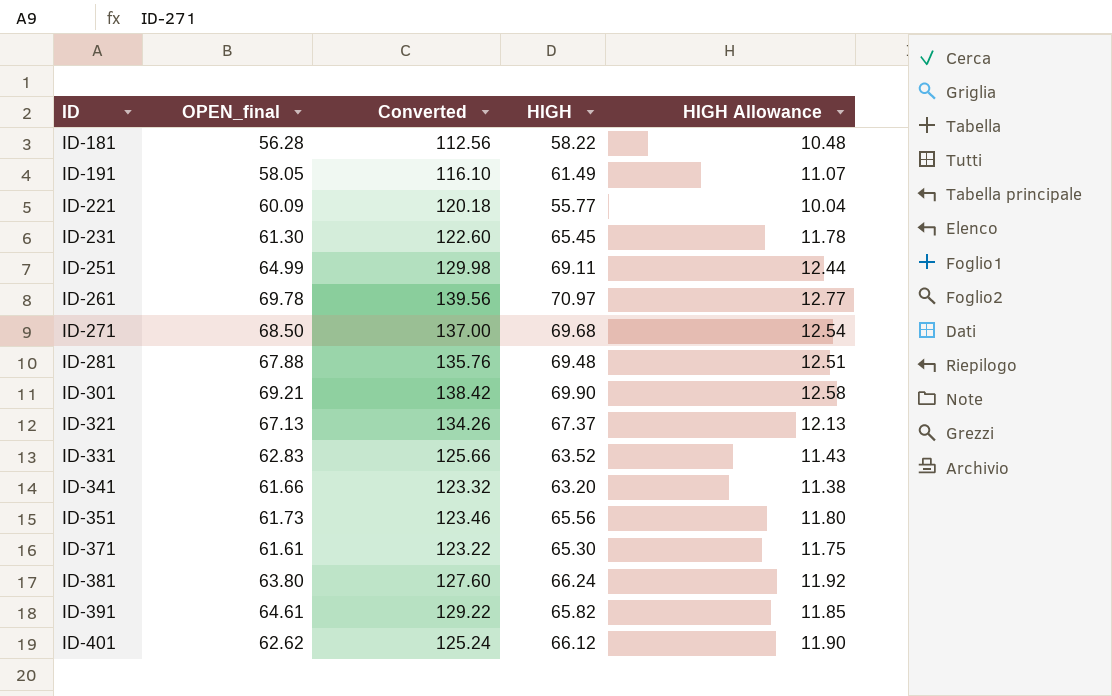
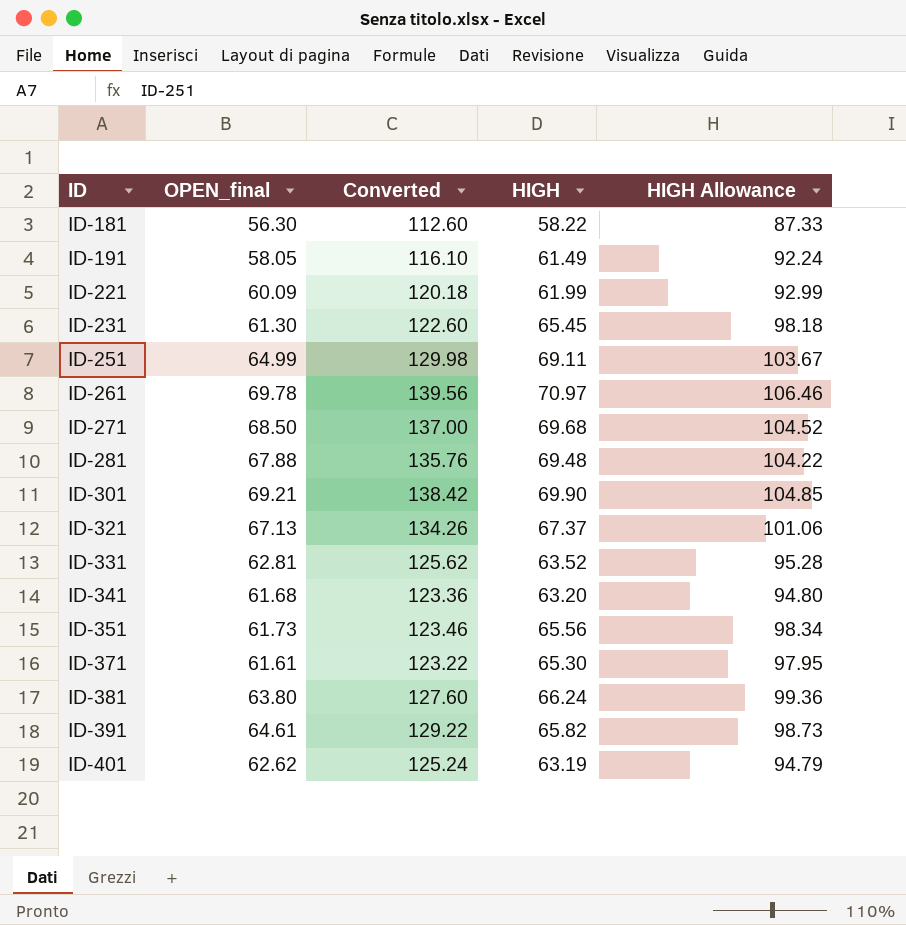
column HIGH Allowance | formula: [HIGH] * 0.18 -> [HIGH] * 1.5
ID-181 | OPEN_final: 56.28 -> 56.30
ID-181 | Converted: 112.56 -> 112.60
ID-221 | HIGH: 55.77 -> 61.99
ID-331 | OPEN_final: 62.83 -> 62.81
ID-331 | Converted: 125.66 -> 125.62
ID-341 | OPEN_final: 61.66 -> 61.68
ID-341 | Converted: 123.32 -> 123.36
ID-401 | HIGH: 66.12 -> 63.19

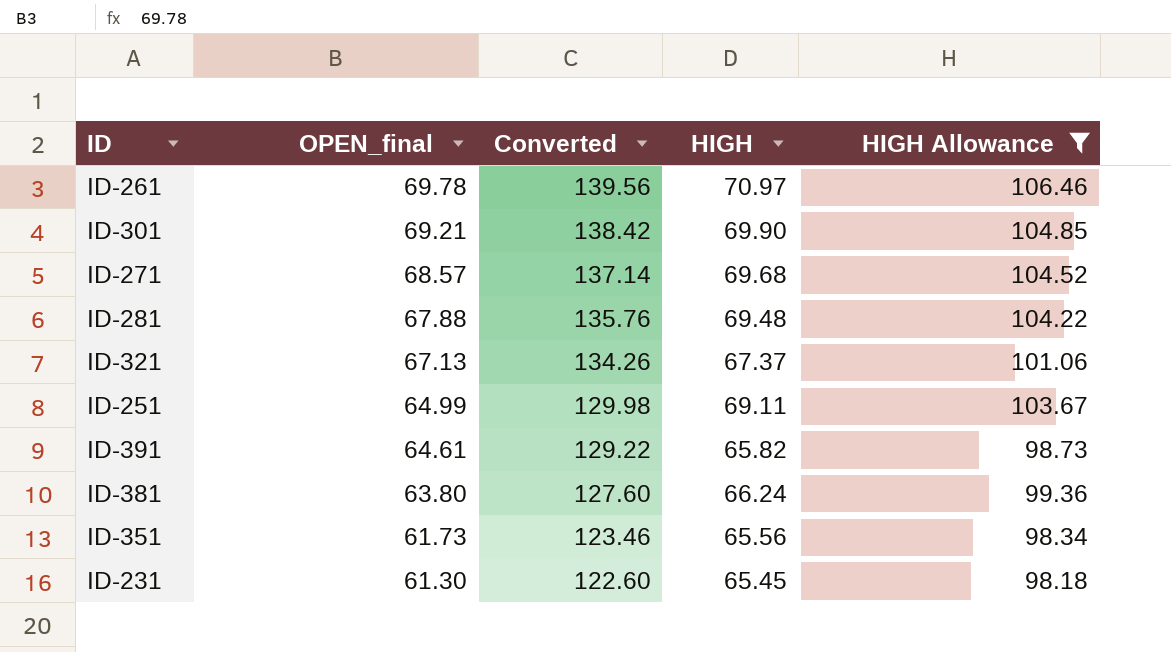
filter: none -> HIGH Allowance >= 98.18
row order: ID ascending -> OPEN_final descending
ID-271 | OPEN_final: 68.50 -> 68.57
ID-271 | Converted: 137.00 -> 137.14

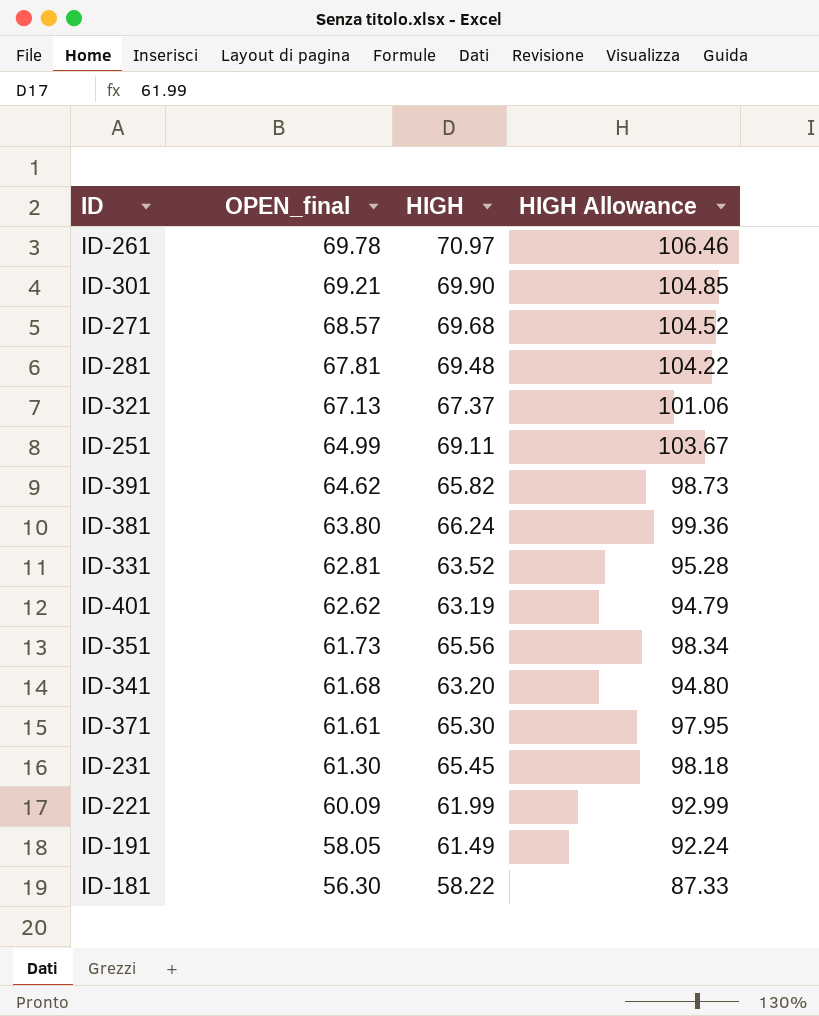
filter: HIGH Allowance >= 98.18 -> none
column Converted | formula: [OPEN_final] * 2 -> none
ID-281 | OPEN_final: 67.88 -> 67.81
ID-391 | OPEN_final: 64.61 -> 64.62

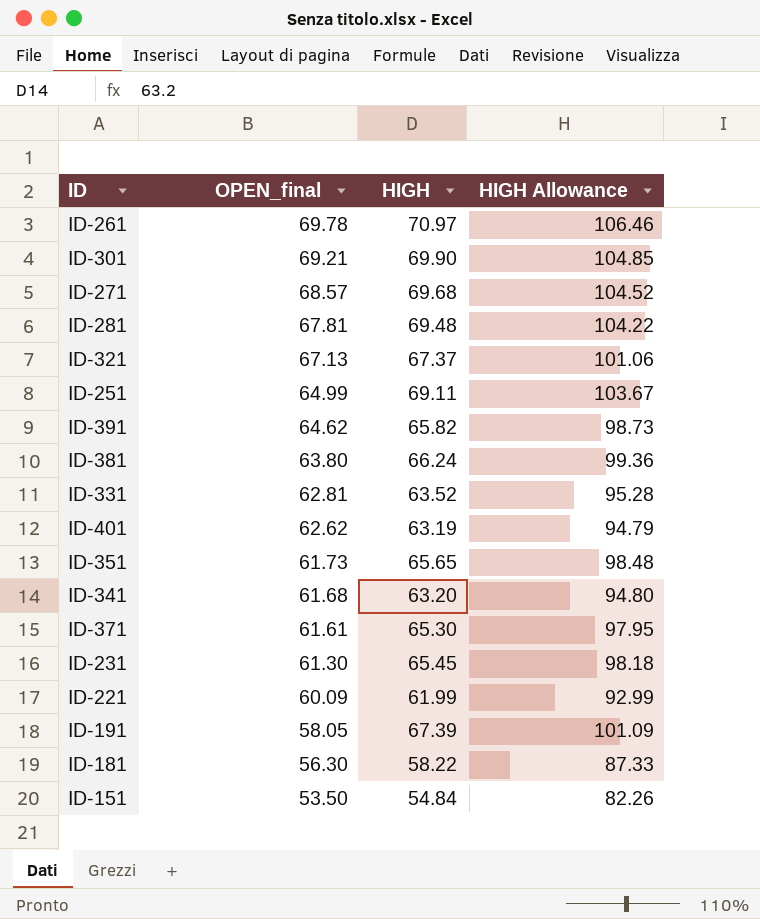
ID-351 | HIGH: 65.56 -> 65.65
ID-351 | HIGH Allowance: 98.34 -> 98.48
ID-191 | HIGH: 61.49 -> 67.39
ID-191 | HIGH Allowance: 92.24 -> 101.09
row ID-151: none -> 53.50 | 54.84 | 82.26

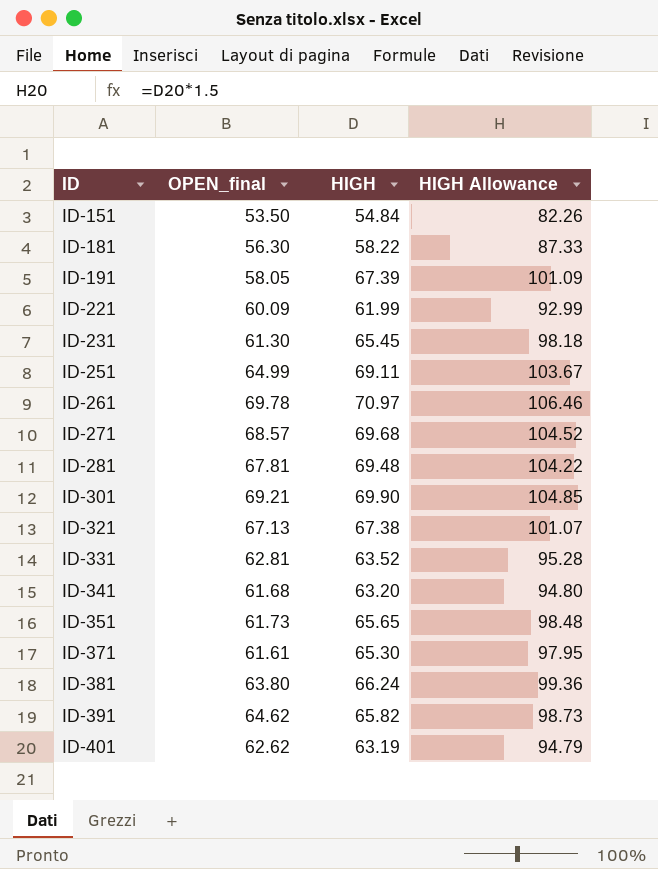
row order: OPEN_final descending -> ID ascending
ID-321 | HIGH: 67.37 -> 67.38
ID-321 | HIGH Allowance: 101.06 -> 101.07

